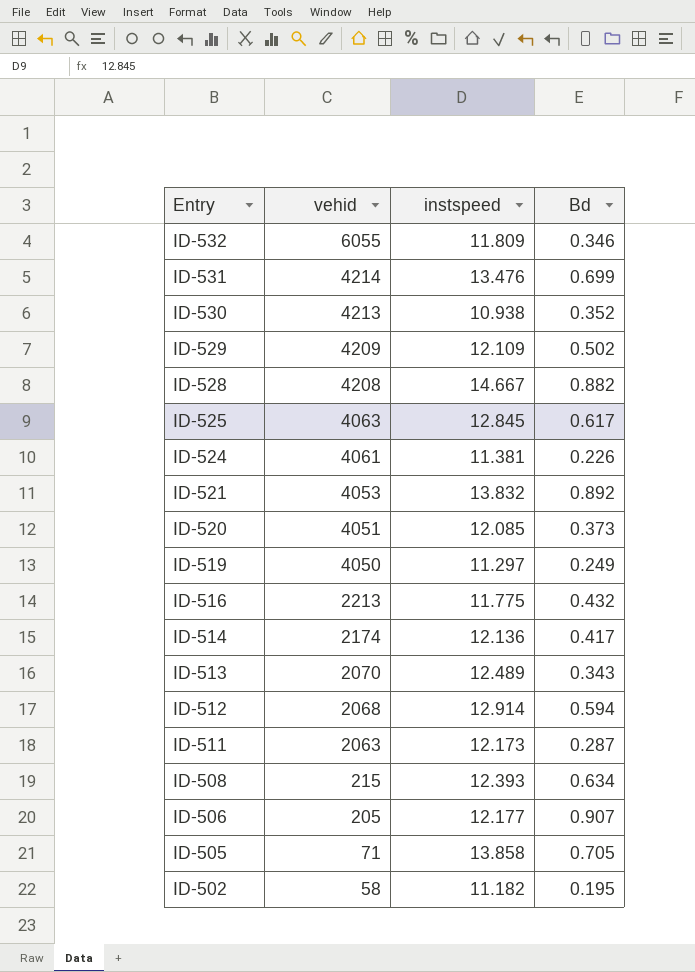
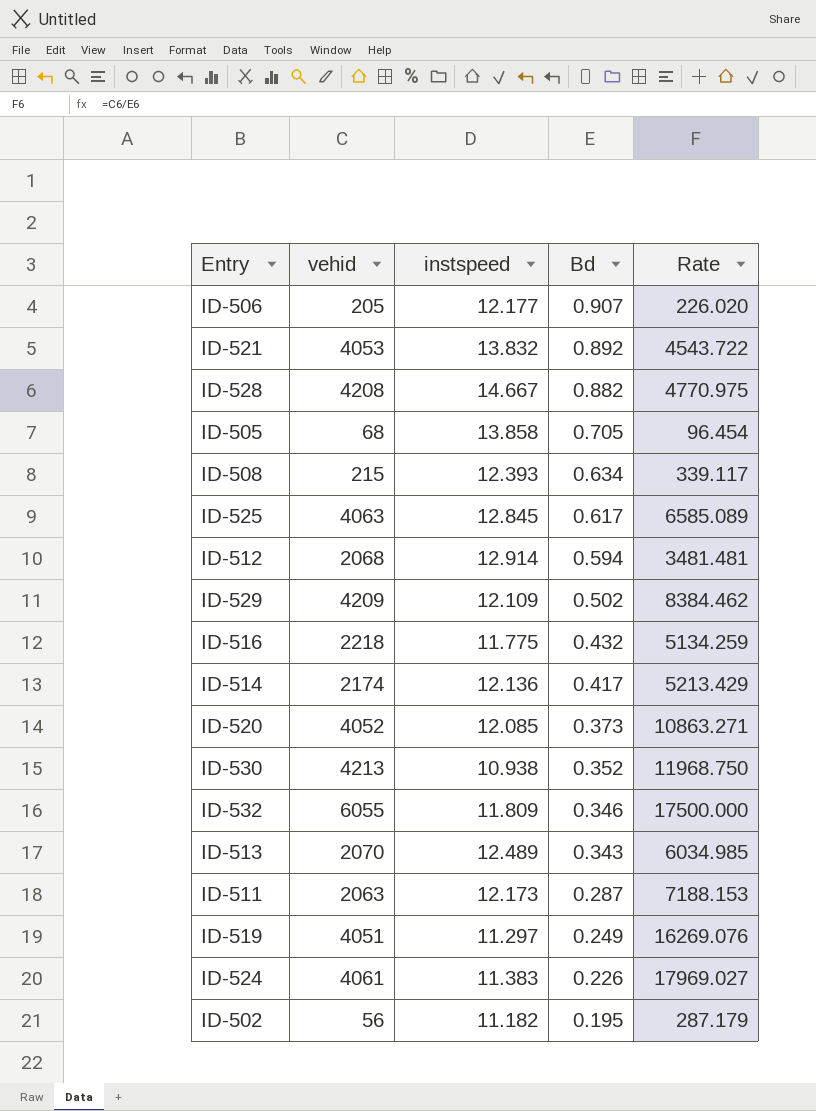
row order: Entry descending -> Bd descending
column Rate | formula: none -> [vehid] / [Bd]
row ID-531: 4214 | 13.476 | 0.699 -> none
ID-505 | vehid: 71 -> 68
ID-516 | vehid: 2213 -> 2218
ID-520 | vehid: 4051 -> 4052
ID-519 | vehid: 4050 -> 4051
ID-524 | instspeed: 11.381 -> 11.383
ID-502 | vehid: 58 -> 56

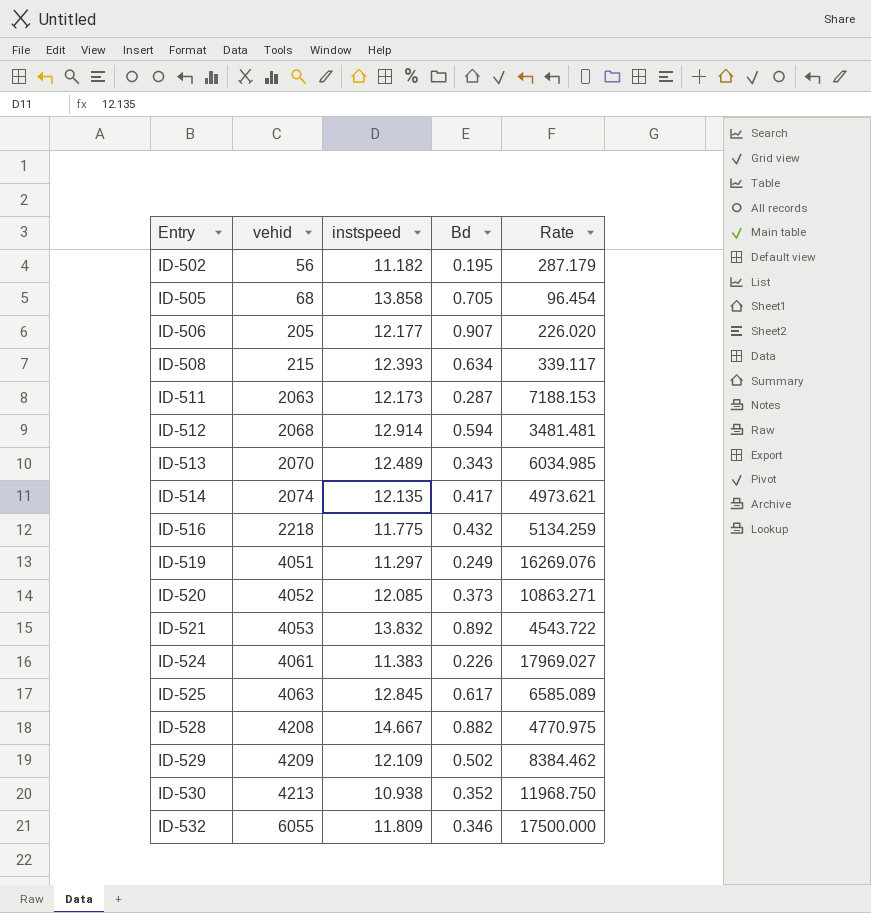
row order: Bd descending -> Entry ascending
ID-514 | vehid: 2174 -> 2074
ID-514 | instspeed: 12.136 -> 12.135
ID-514 | Rate: 5213.429 -> 4973.621

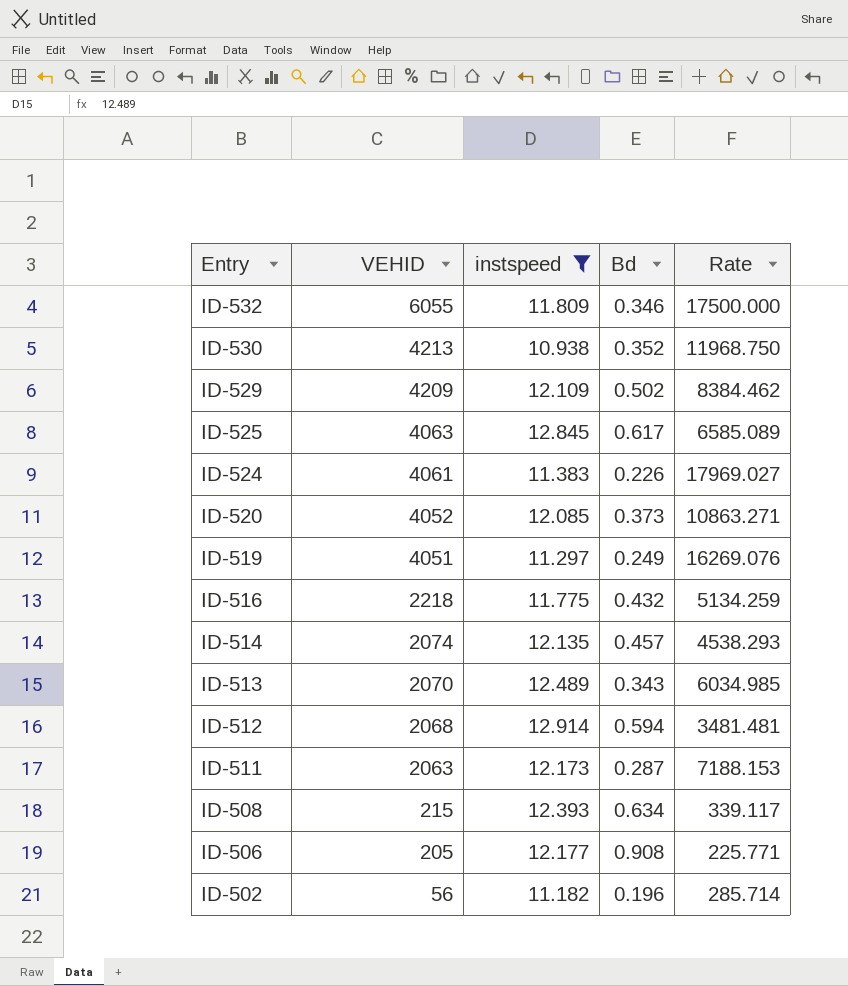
filter: none -> instspeed <= 12.914
row order: Entry ascending -> Entry descending
column name: vehid -> VEHID
ID-514 | Bd: 0.417 -> 0.457
ID-514 | Rate: 4973.621 -> 4538.293
ID-506 | Bd: 0.907 -> 0.908
ID-506 | Rate: 226.020 -> 225.771
ID-502 | Bd: 0.195 -> 0.196
ID-502 | Rate: 287.179 -> 285.714

